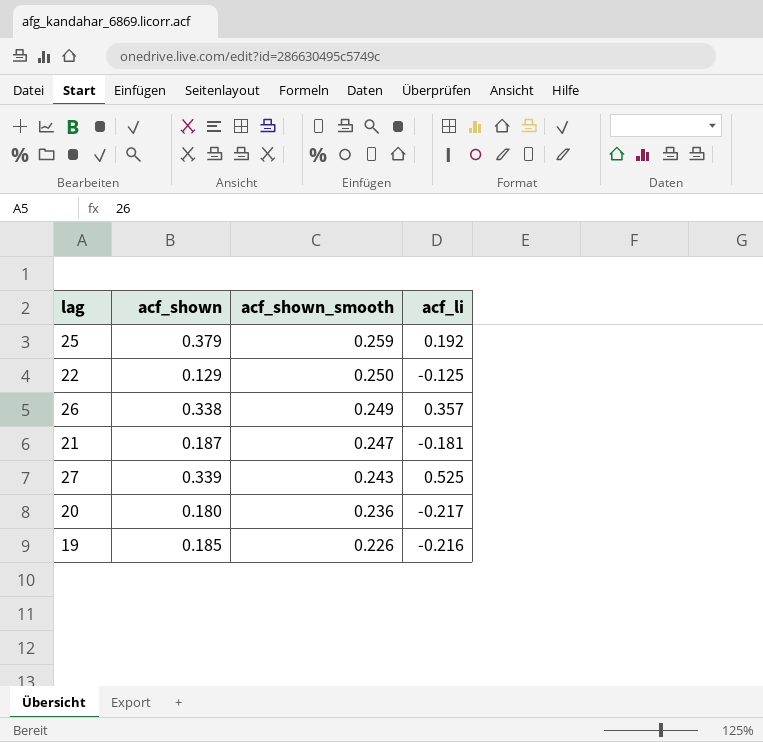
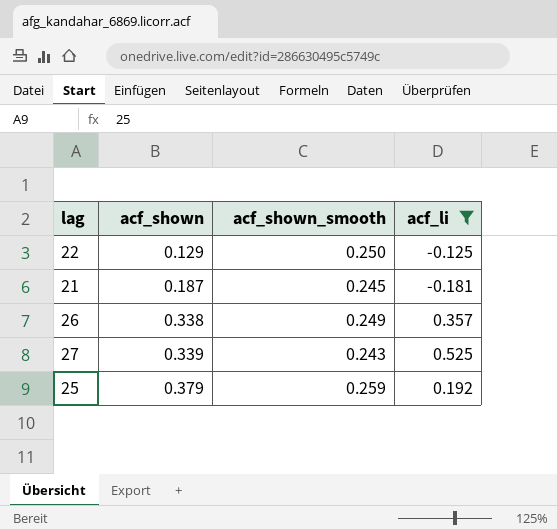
filter: none -> acf_li >= -0.181
row order: acf_shown_smooth descending -> acf_shown ascending
21 | acf_shown_smooth: 0.247 -> 0.245

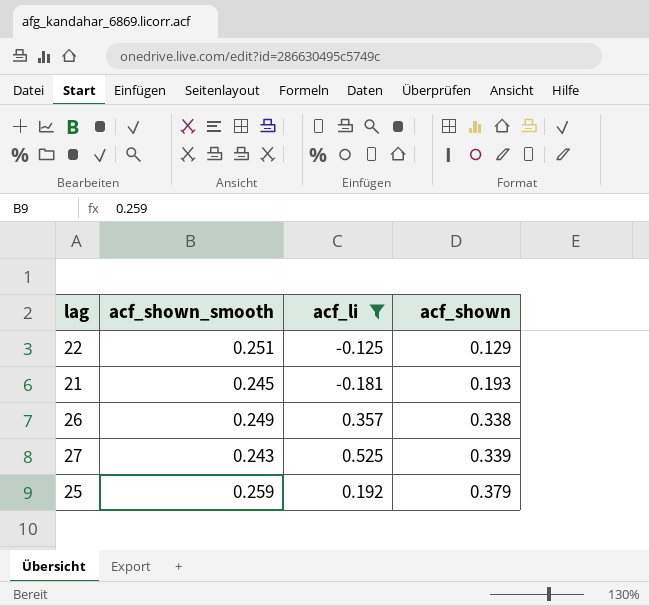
column acf_shown | position: 2 -> 4
22 | acf_shown_smooth: 0.250 -> 0.251
21 | acf_shown: 0.187 -> 0.193

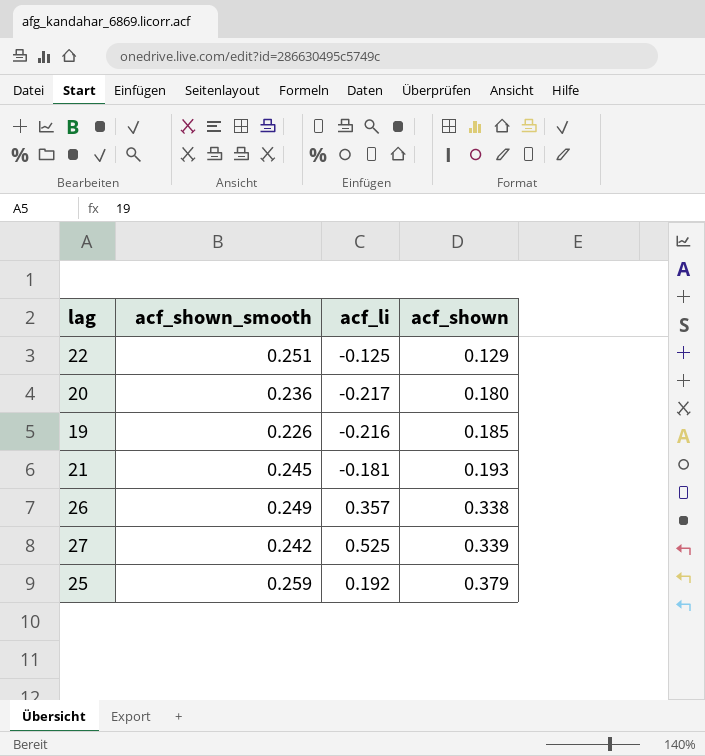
filter: acf_li >= -0.181 -> none
27 | acf_shown_smooth: 0.243 -> 0.242

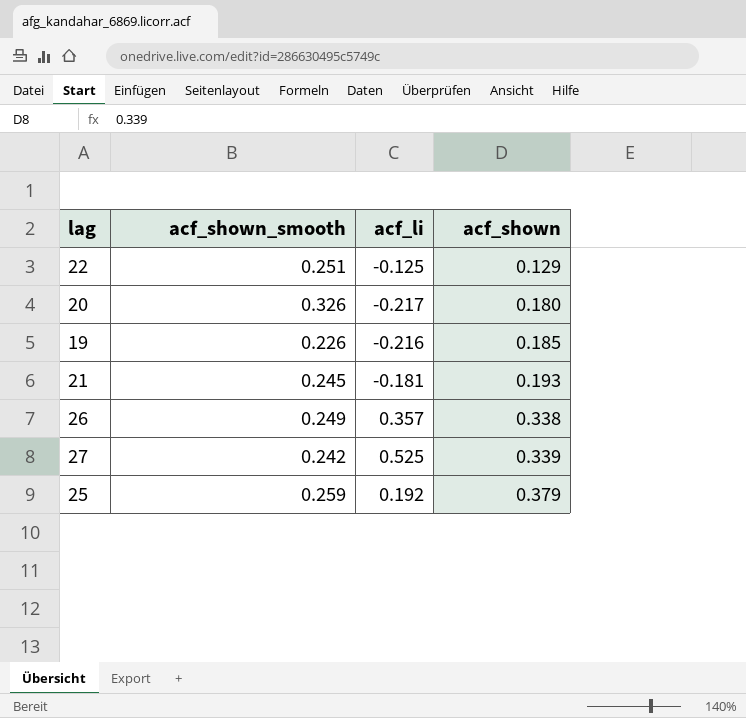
20 | acf_shown_smooth: 0.236 -> 0.326

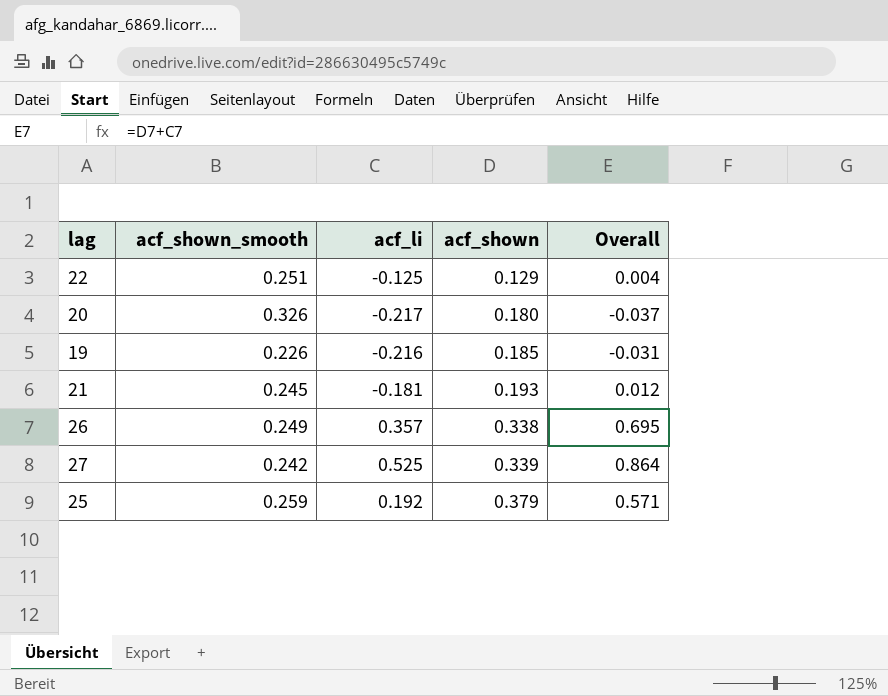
column Overall | formula: none -> [acf_li] + [acf_shown]

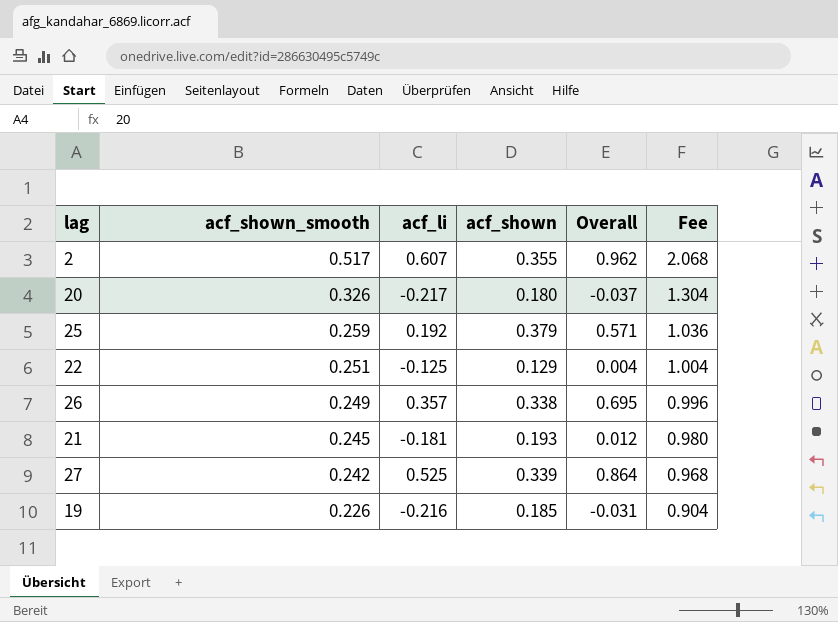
row order: acf_shown ascending -> acf_shown_smooth descending
column Fee | formula: none -> [acf_shown_smooth] * 4
row 2: none -> 0.517 | 0.607 | 0.355 | 0.962 | 2.068

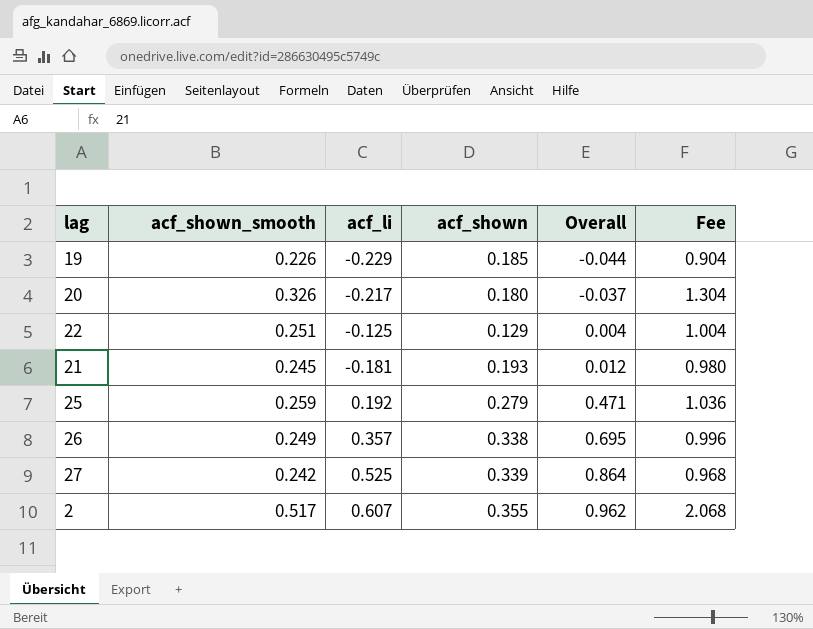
row order: acf_shown_smooth descending -> Overall ascending
19 | acf_li: -0.216 -> -0.229
19 | Overall: -0.031 -> -0.044
25 | acf_shown: 0.379 -> 0.279
25 | Overall: 0.571 -> 0.471

